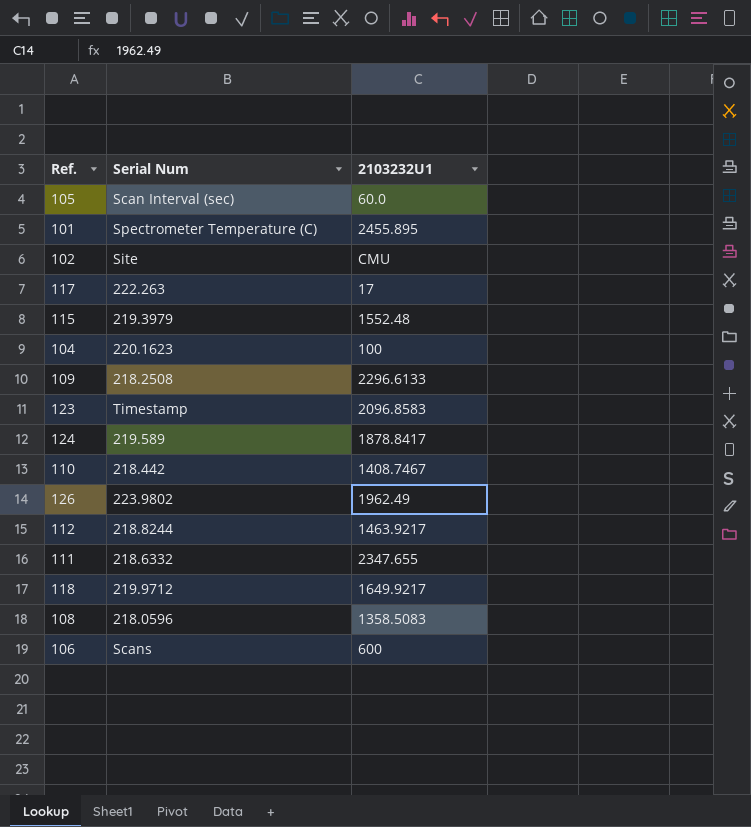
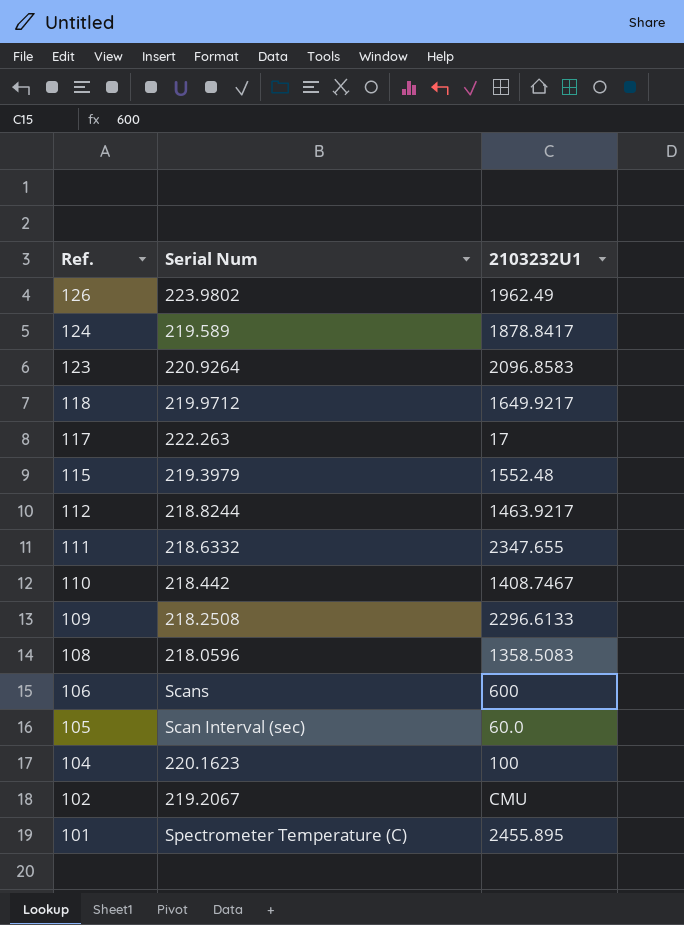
row order: none -> Ref. descending
123 | Serial Num: Timestamp -> 220.9264
102 | Serial Num: Site -> 219.2067

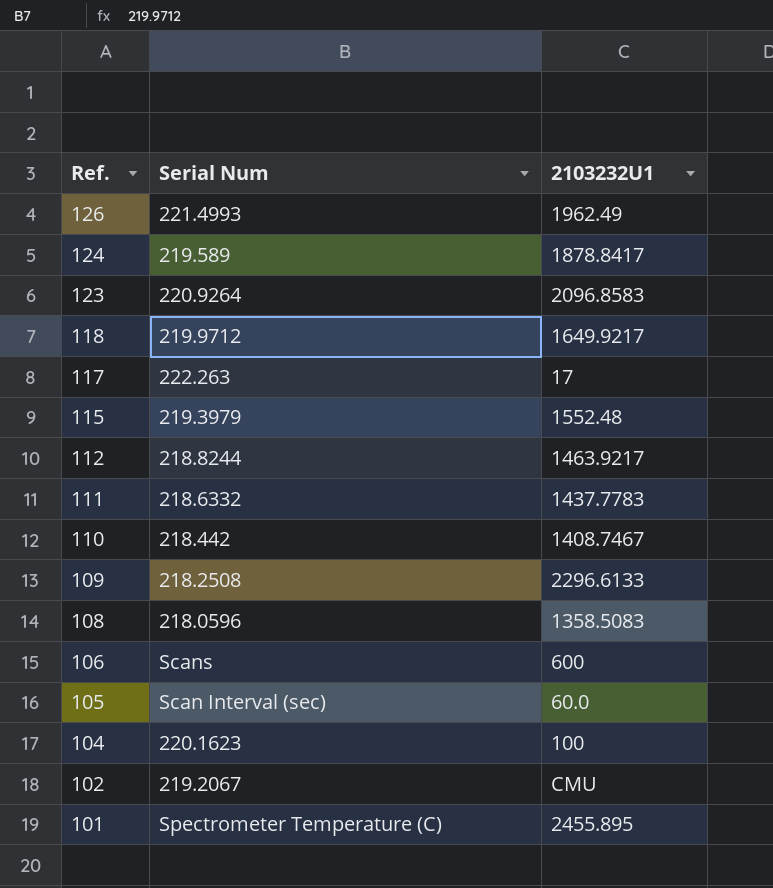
126 | Serial Num: 223.9802 -> 221.4993
111 | 2103232U1: 2347.655 -> 1437.7783

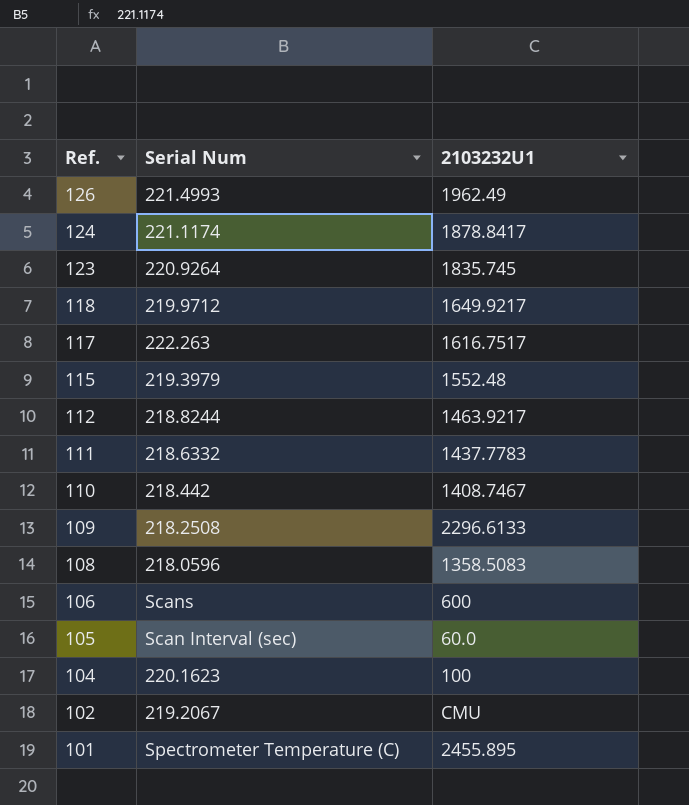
124 | Serial Num: 219.589 -> 221.1174
123 | 2103232U1: 2096.8583 -> 1835.745
117 | 2103232U1: 17 -> 1616.7517

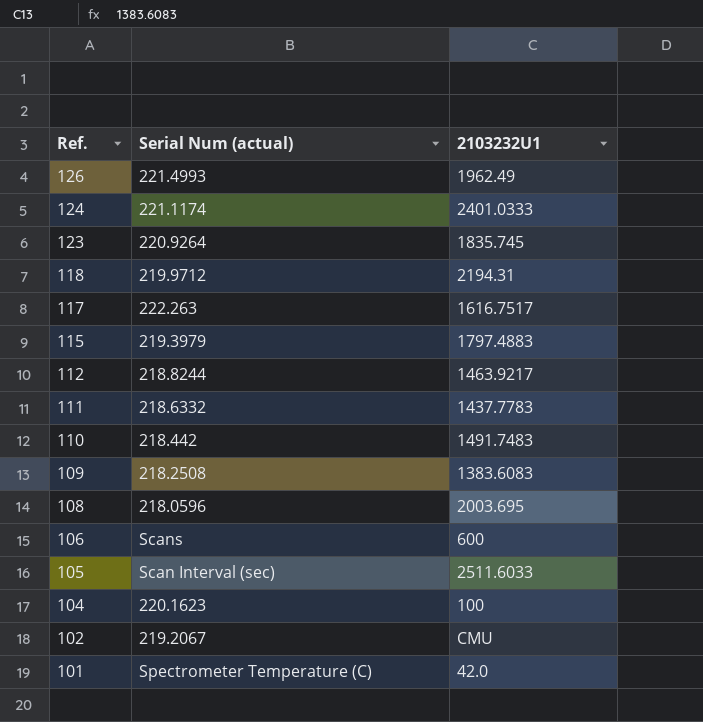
column name: Serial Num -> Serial Num (actual)
124 | 2103232U1: 1878.8417 -> 2401.0333
118 | 2103232U1: 1649.9217 -> 2194.31
115 | 2103232U1: 1552.48 -> 1797.4883
110 | 2103232U1: 1408.7467 -> 1491.7483
109 | 2103232U1: 2296.6133 -> 1383.6083
108 | 2103232U1: 1358.5083 -> 2003.695
105 | 2103232U1: 60.0 -> 2511.6033
101 | 2103232U1: 2455.895 -> 42.0

